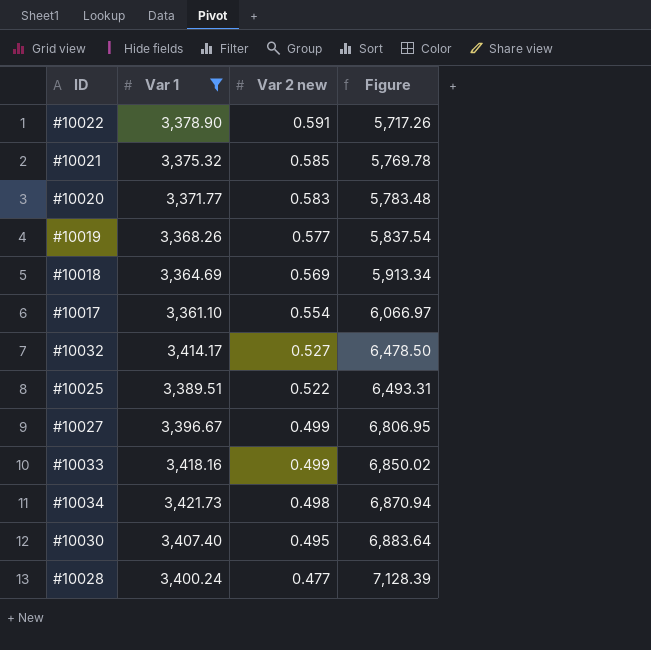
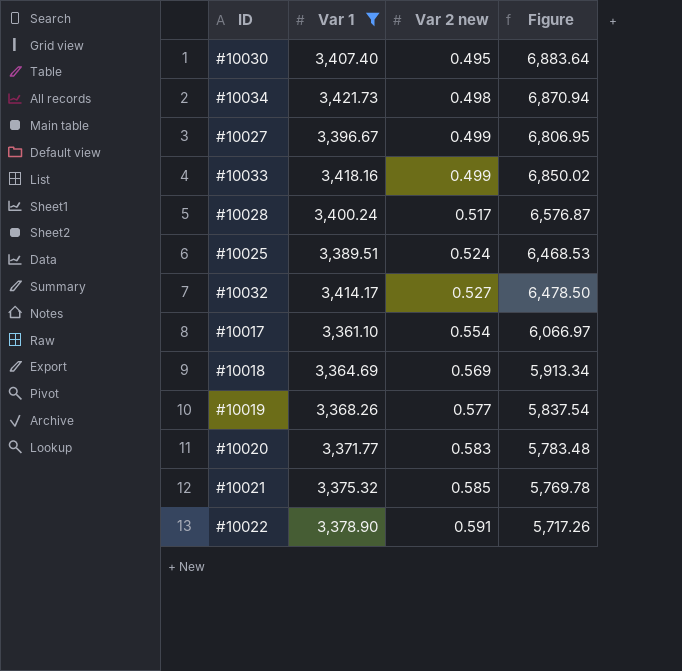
row order: Var 2 new descending -> Var 2 new ascending
#10028 | Var 2 new: 0.477 -> 0.517
#10028 | Figure: 7,128.39 -> 6,576.87
#10025 | Var 2 new: 0.522 -> 0.524
#10025 | Figure: 6,493.31 -> 6,468.53

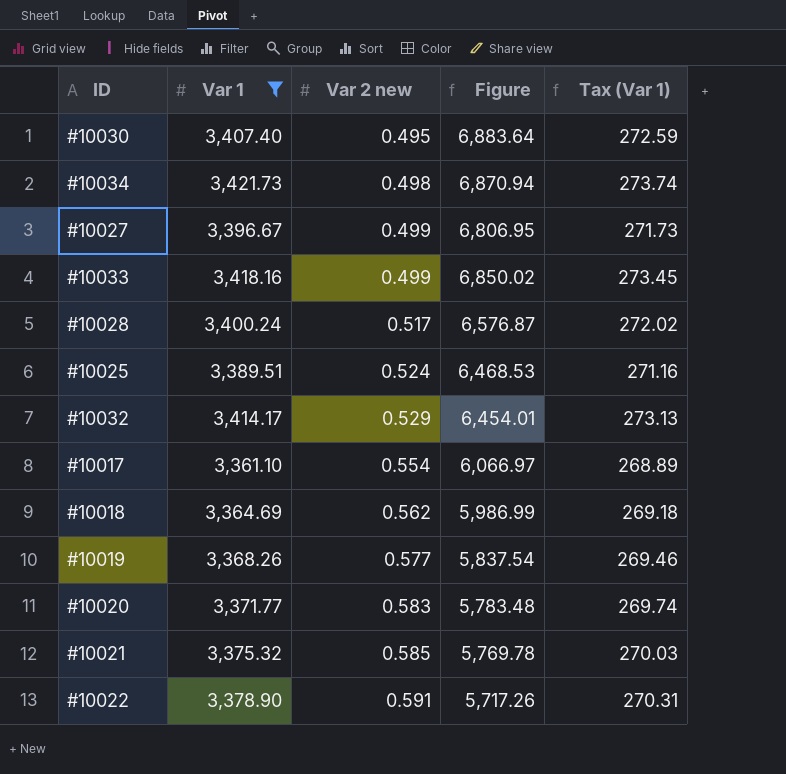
column Tax (Var 1) | formula: none -> [Var 1] * 0.08
#10032 | Var 2 new: 0.527 -> 0.529
#10032 | Figure: 6,478.50 -> 6,454.01
#10018 | Var 2 new: 0.569 -> 0.562
#10018 | Figure: 5,913.34 -> 5,986.99

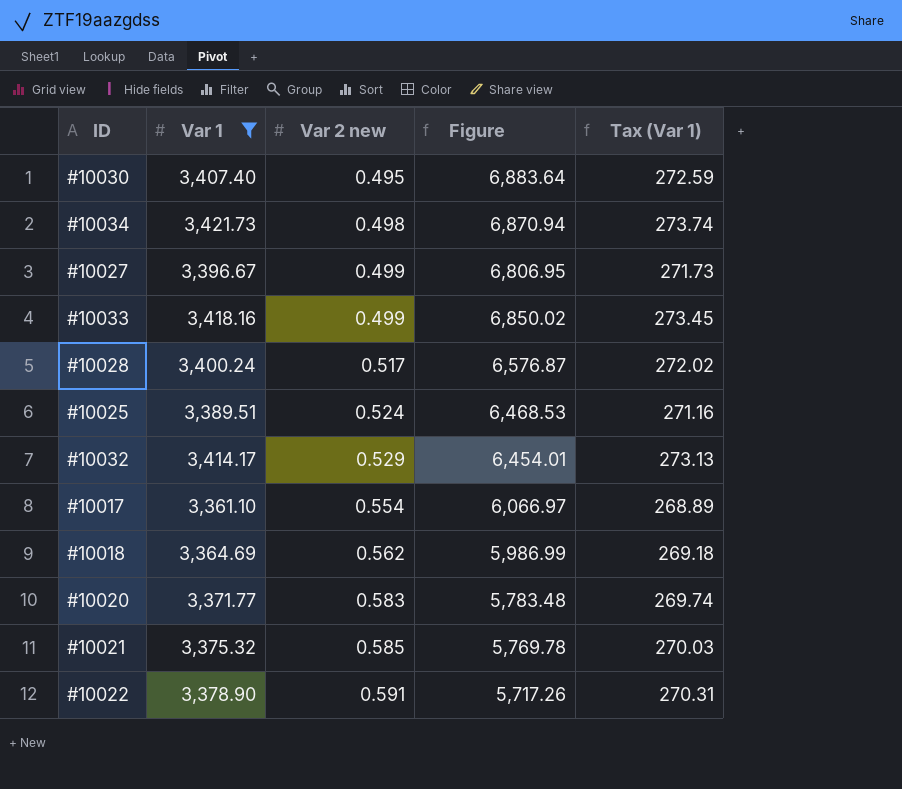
row #10019: 3,368.26 | 0.577 | 5,837.54 | 269.46 -> none

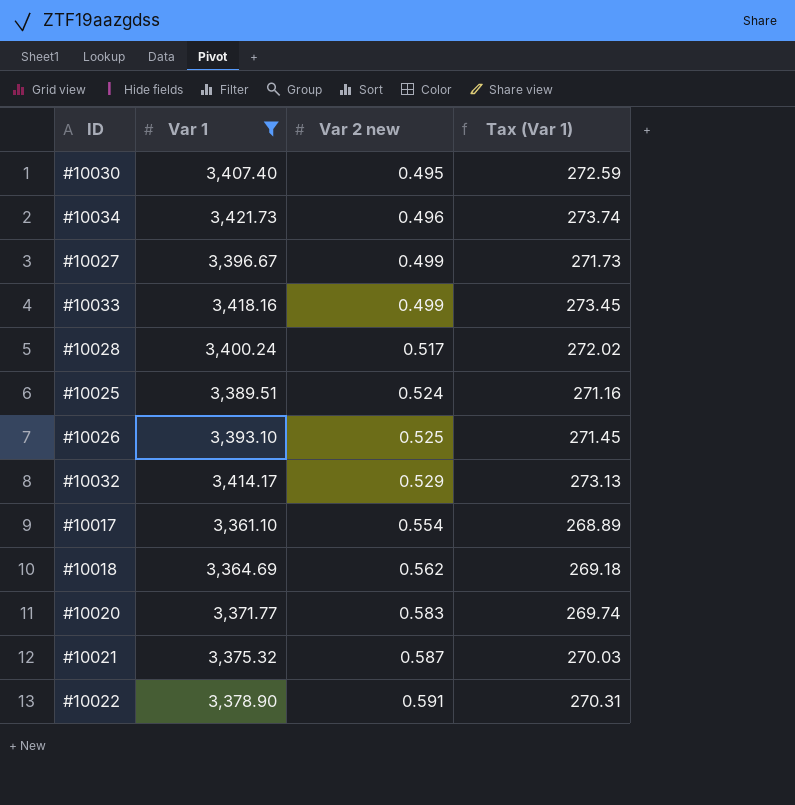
column Figure | formula: [Var 1] / [Var 2 new] -> none
#10034 | Var 2 new: 0.498 -> 0.496
row #10026: none -> 3,393.10 | 0.525 | 271.45
#10021 | Var 2 new: 0.585 -> 0.587

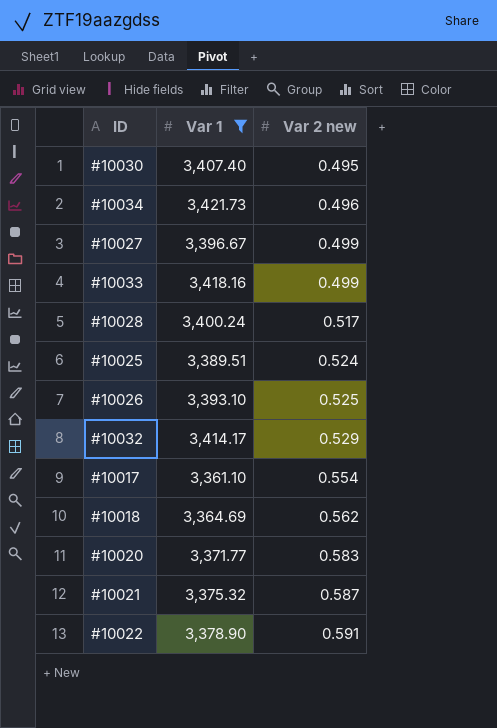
column Tax (Var 1) | formula: [Var 1] * 0.08 -> none

